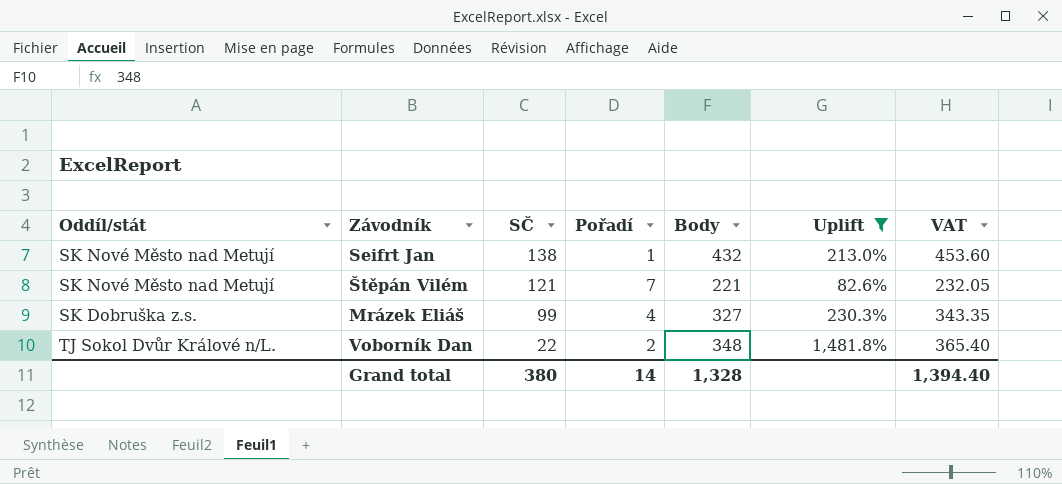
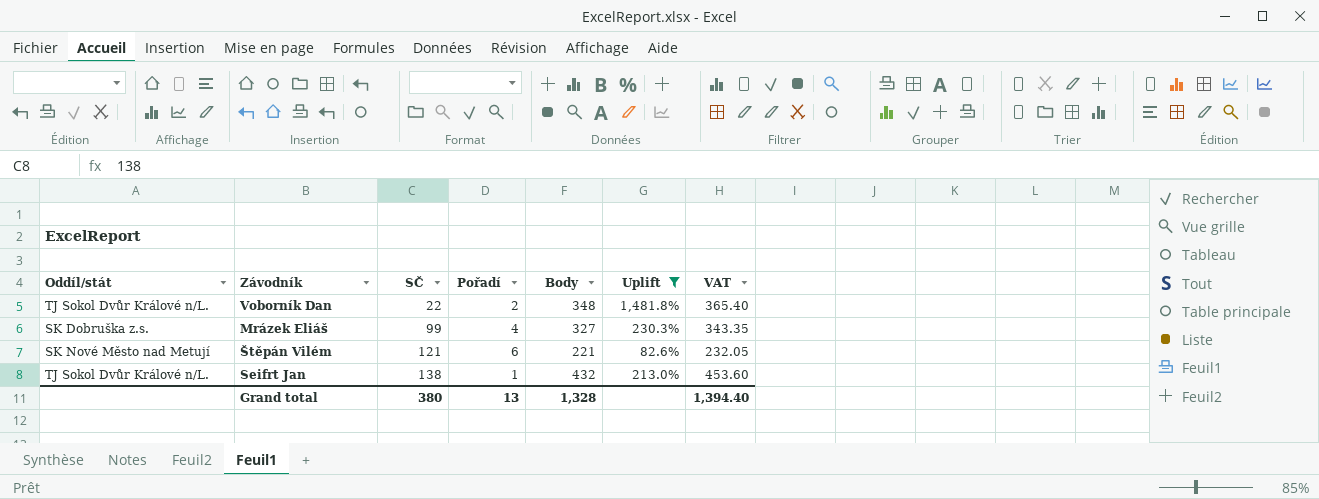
row order: SČ descending -> SČ ascending
Štěpán Vilém | Pořadí: 7 -> 6
Seifrt Jan | Oddíl/stát: SK Nové Město nad Metují -> TJ Sokol Dvůr Králové n/L.
Grand total | Pořadí: 14 -> 13

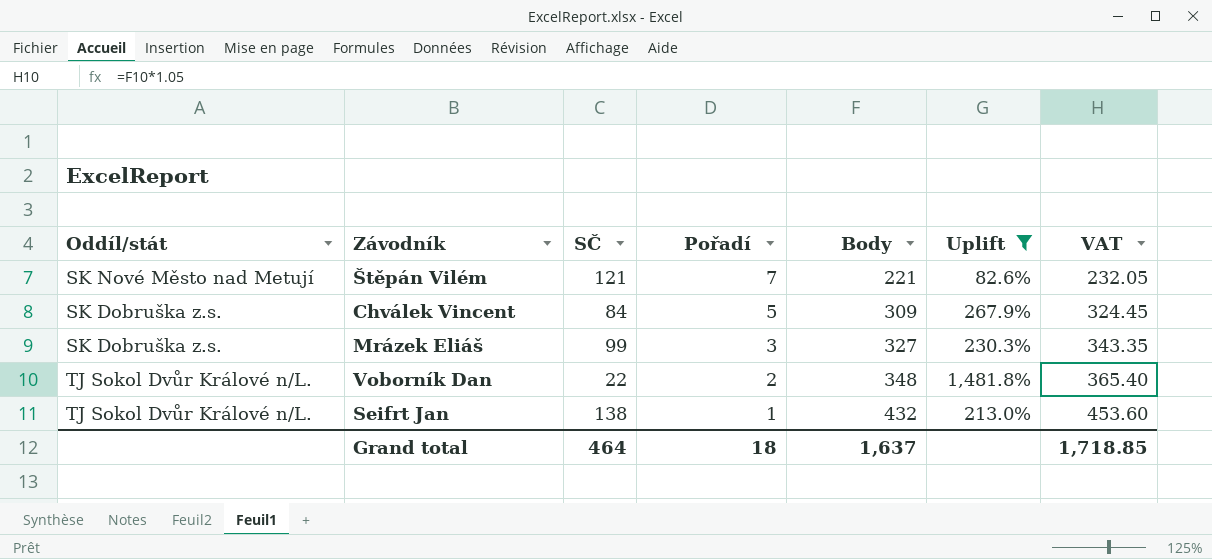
row order: SČ ascending -> Pořadí descending
Štěpán Vilém | Pořadí: 6 -> 7
row Chválek Vincent: none -> SK Dobruška z.s. | 84 | 5 | 309 | 267.9% | 324.45
Mrázek Eliáš | Pořadí: 4 -> 3
Grand total | SČ: 380 -> 464
Grand total | Pořadí: 13 -> 18
Grand total | Body: 1,328 -> 1,637
Grand total | VAT: 1,394.40 -> 1,718.85

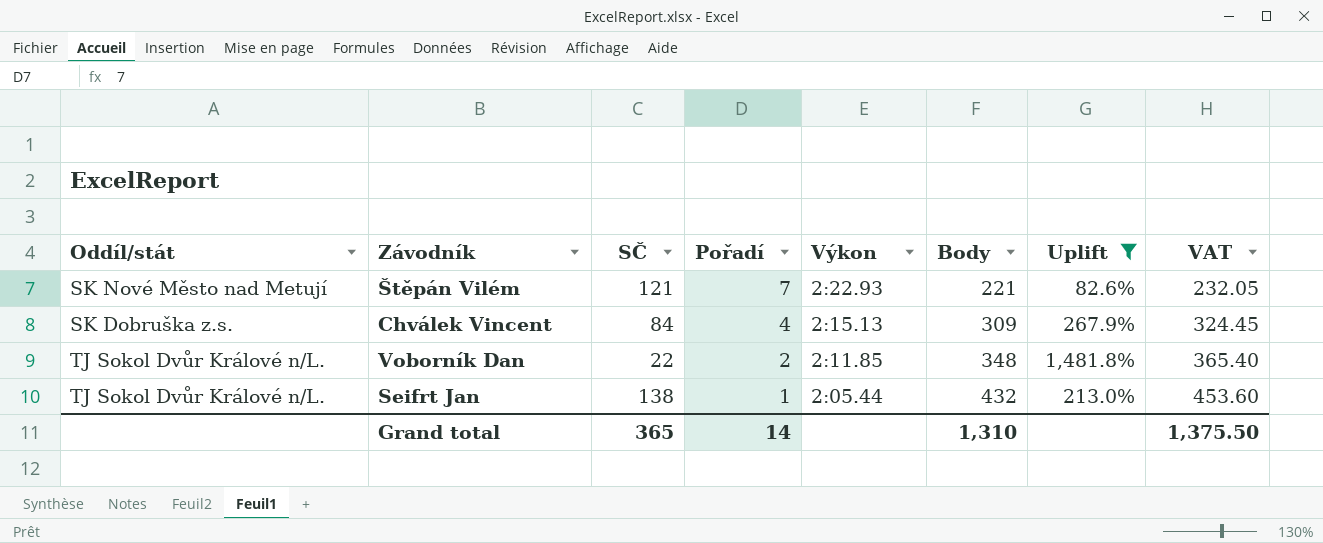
column Výkon | position: none -> 5
row Mrázek Eliáš: SK Dobruška z.s. | 99 | 3 | 327 | 230.3% | 343.35 -> none
Chválek Vincent | Pořadí: 5 -> 4
Grand total | SČ: 464 -> 365
Grand total | Pořadí: 18 -> 14
Grand total | Body: 1,637 -> 1,310
Grand total | VAT: 1,718.85 -> 1,375.50

